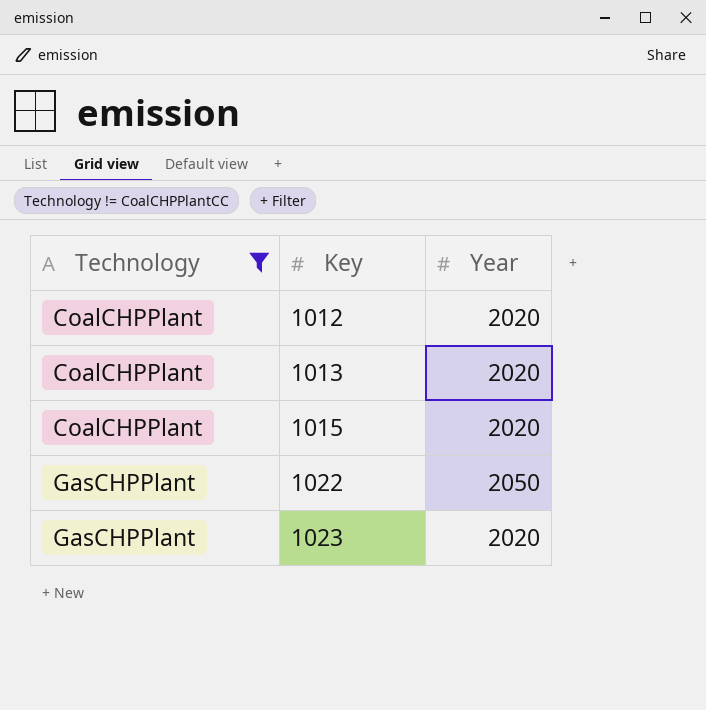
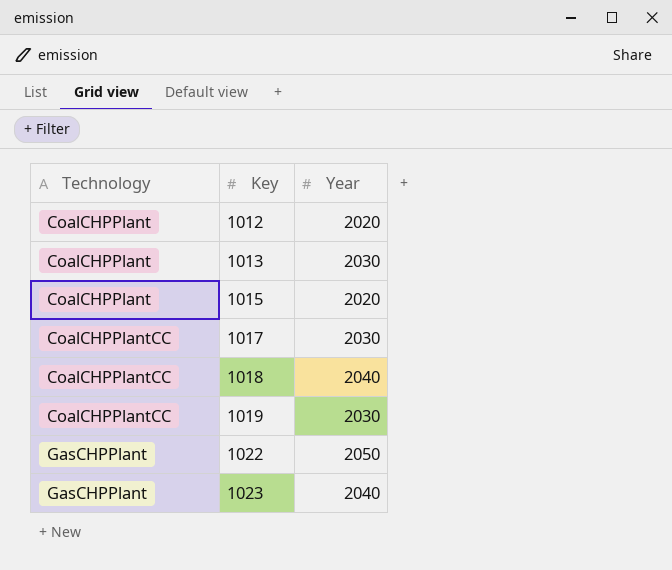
filter: Technology != CoalCHPPlantCC -> none
1013 | Year: 2020 -> 2030
1023 | Year: 2020 -> 2040

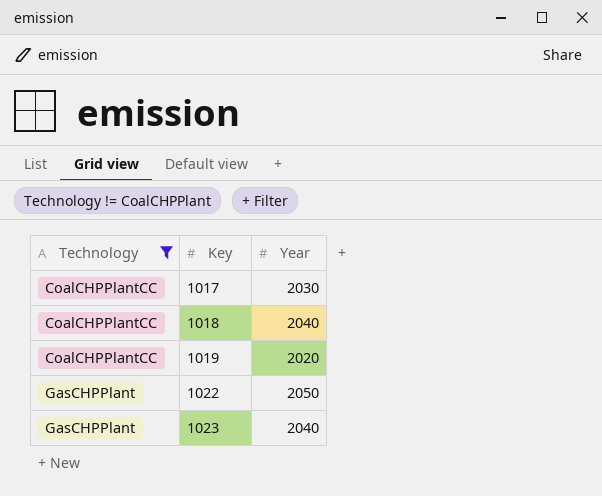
filter: none -> Technology != CoalCHPPlant
1019 | Year: 2030 -> 2020

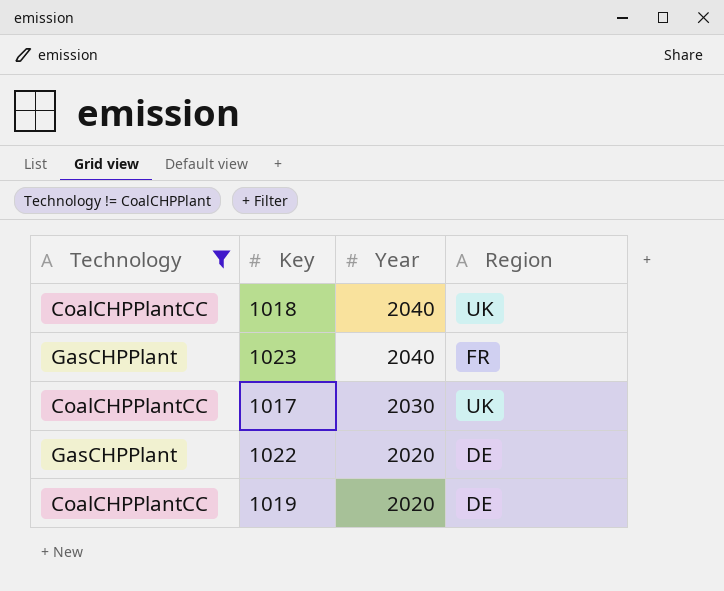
row order: Technology ascending -> Year descending
column Region | position: none -> 4
1022 | Year: 2050 -> 2020

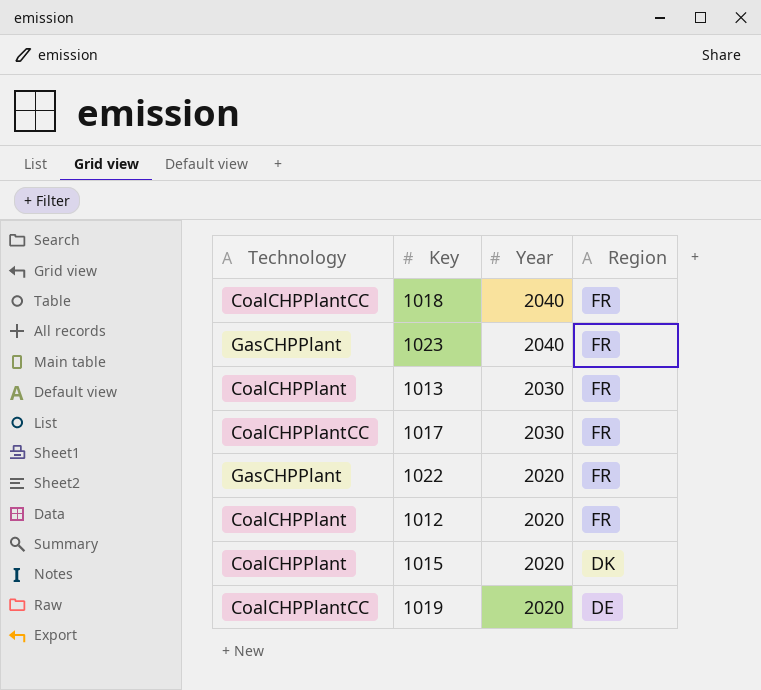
filter: Technology != CoalCHPPlant -> none
1018 | Region: UK -> FR
1017 | Region: UK -> FR
1022 | Region: DE -> FR

